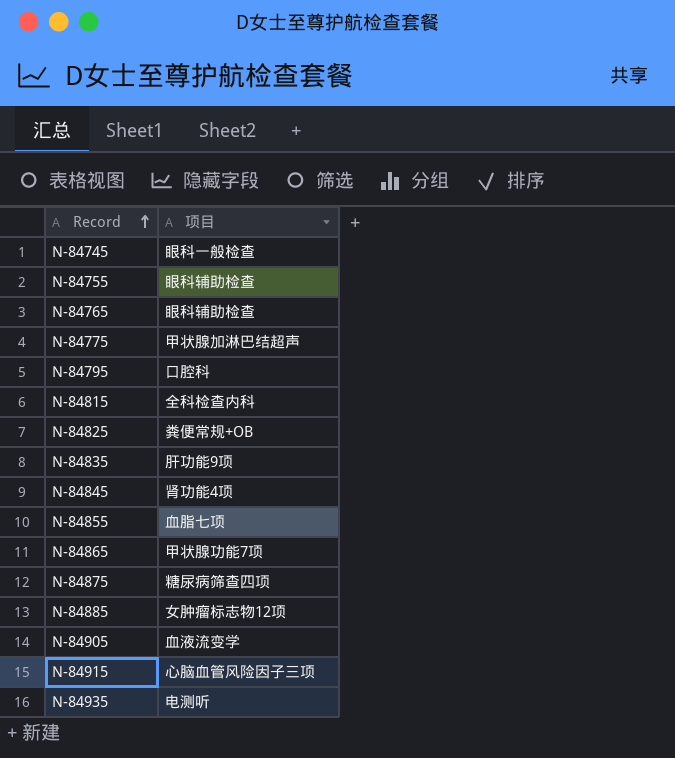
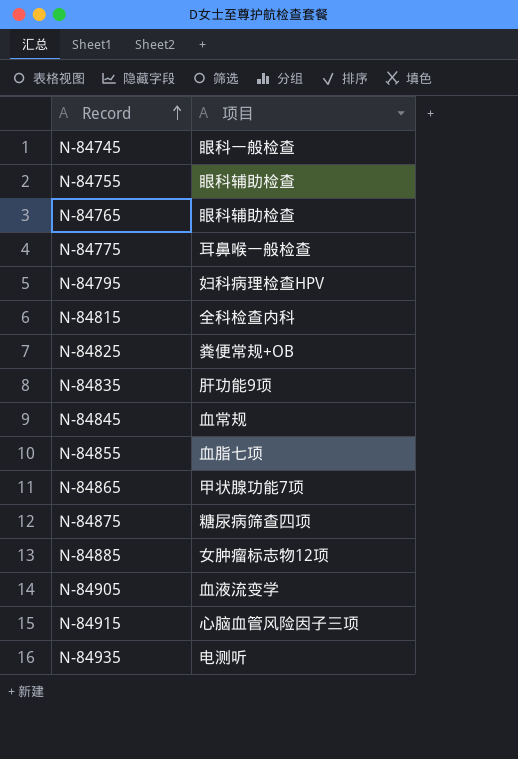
N-84775 | 项目: 甲状腺加淋巴结超声 -> 耳鼻喉一般检查
N-84795 | 项目: 口腔科 -> 妇科病理检查HPV
N-84845 | 项目: 肾功能4项 -> 血常规

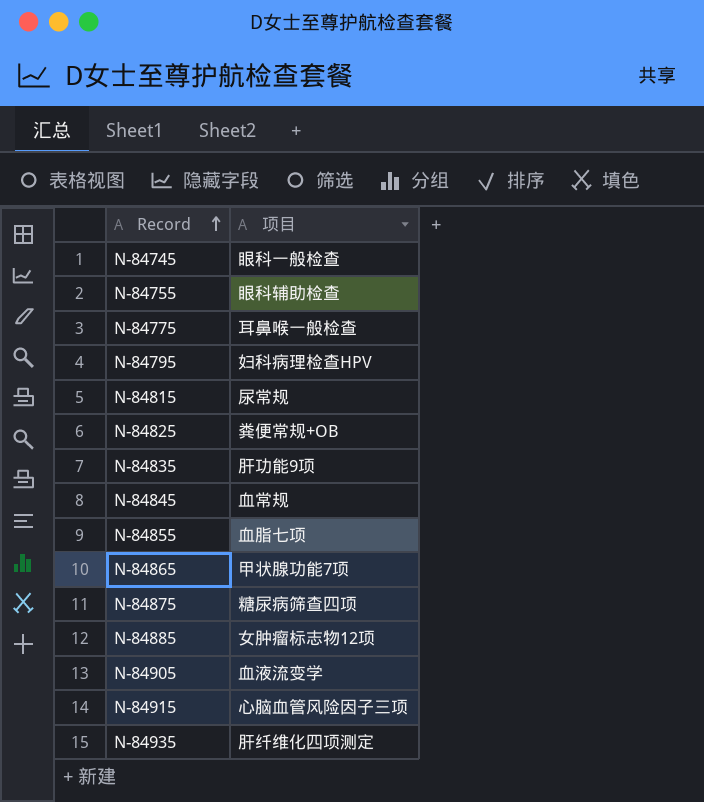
row N-84765: 眼科辅助检查 -> none
N-84815 | 项目: 全科检查内科 -> 尿常规
N-84935 | 项目: 电测听 -> 肝纤维化四项测定

